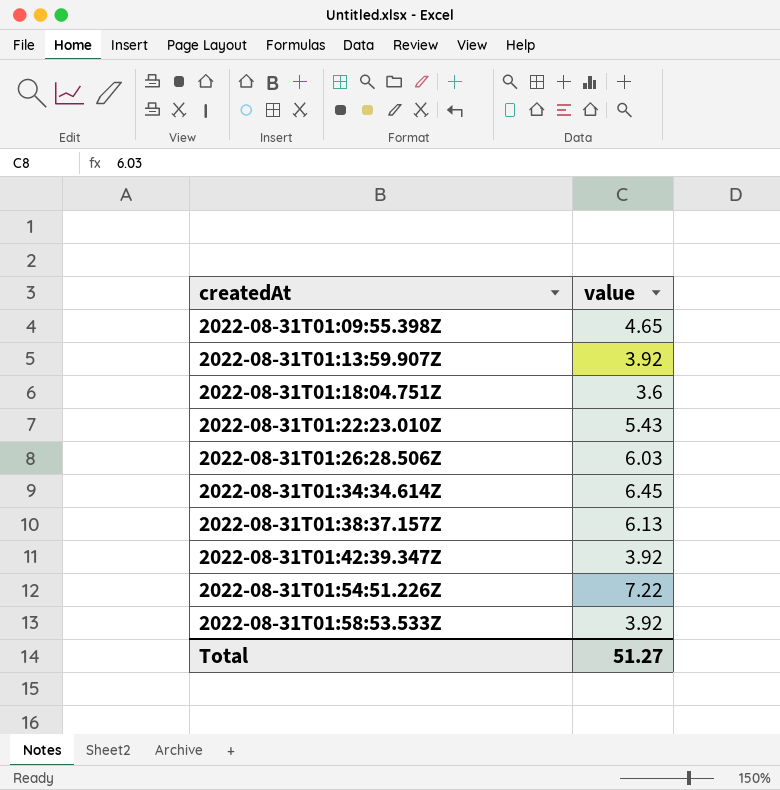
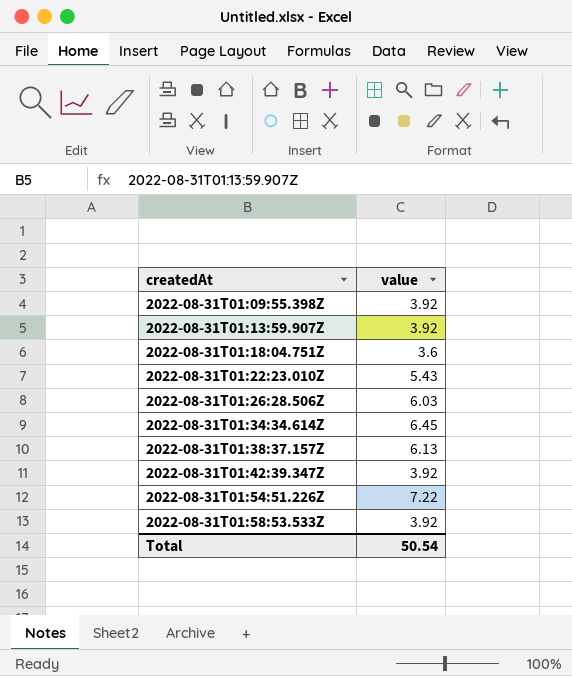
2022-08-31T01:09:55.398Z | value: 4.65 -> 3.92
Total | value: 51.27 -> 50.54

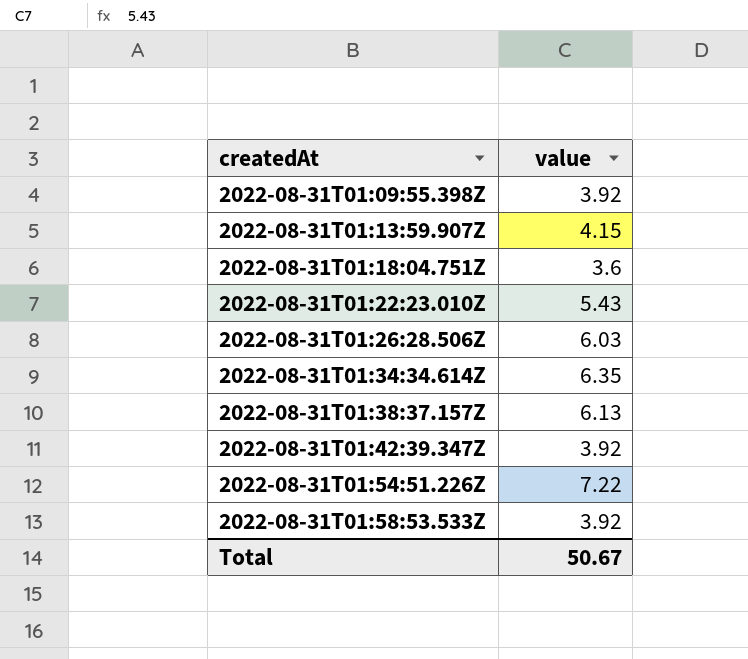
2022-08-31T01:13:59.907Z | value: 3.92 -> 4.15
2022-08-31T01:34:34.614Z | value: 6.45 -> 6.35
Total | value: 50.54 -> 50.67

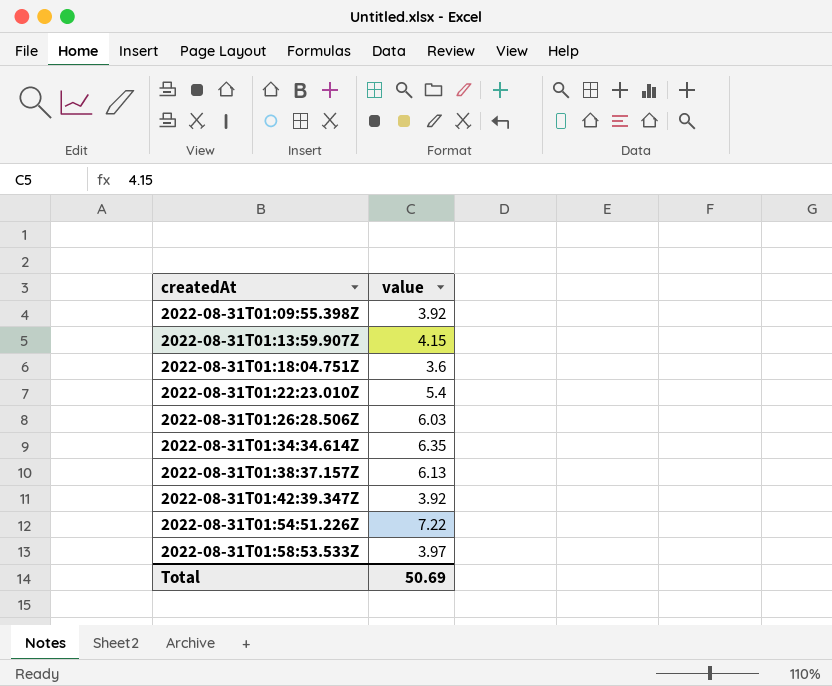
2022-08-31T01:22:23.010Z | value: 5.43 -> 5.4
2022-08-31T01:58:53.533Z | value: 3.92 -> 3.97
Total | value: 50.67 -> 50.69

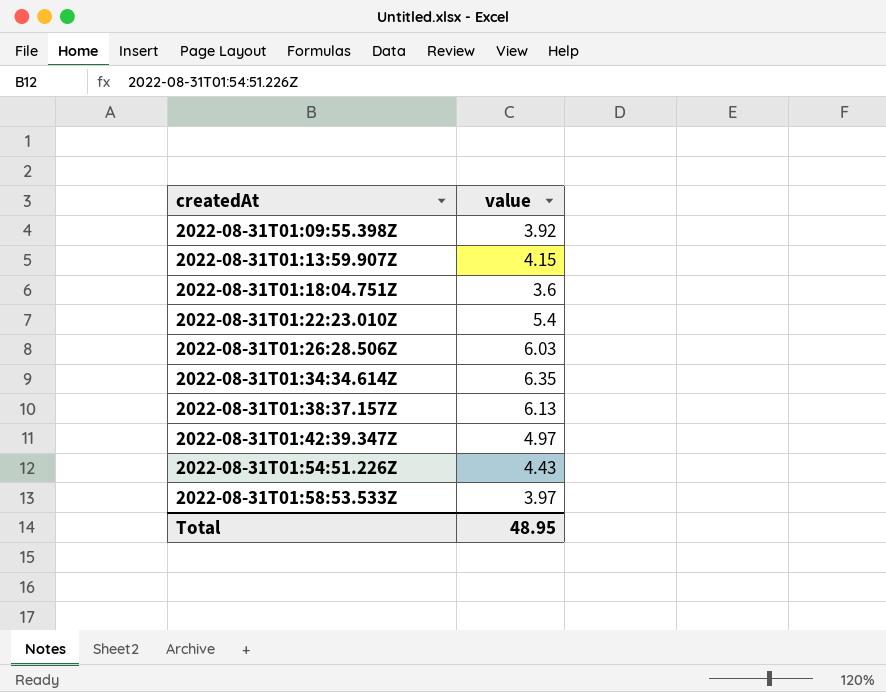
2022-08-31T01:42:39.347Z | value: 3.92 -> 4.97
2022-08-31T01:54:51.226Z | value: 7.22 -> 4.43
Total | value: 50.69 -> 48.95

